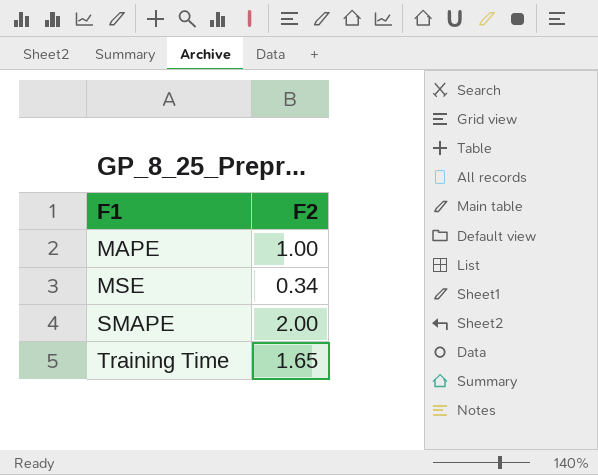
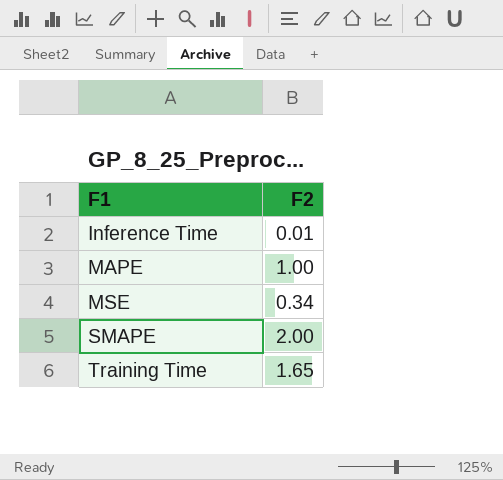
row Inference Time: none -> 0.01

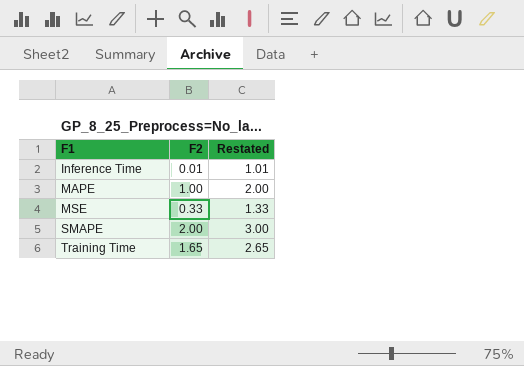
column Restated | formula: none -> [F2] + 1
MSE | F2: 0.34 -> 0.33

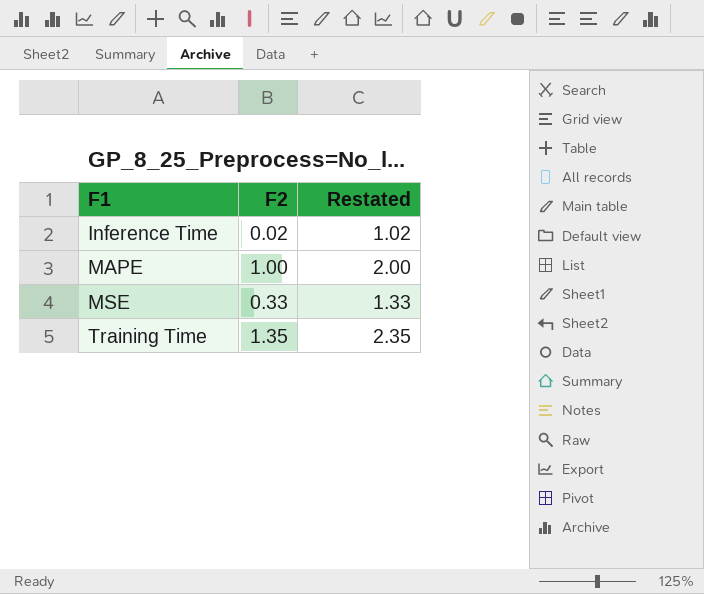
row SMAPE: 2.00 | 3.00 -> none
Inference Time | F2: 0.01 -> 0.02
Inference Time | Restated: 1.01 -> 1.02
Training Time | F2: 1.65 -> 1.35
Training Time | Restated: 2.65 -> 2.35

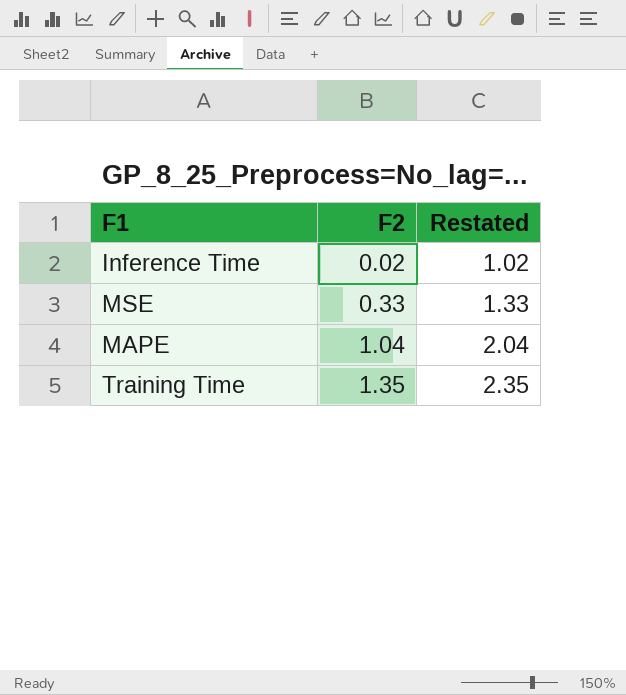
row order: F1 ascending -> F2 ascending
MAPE | F2: 1.00 -> 1.04
MAPE | Restated: 2.00 -> 2.04

